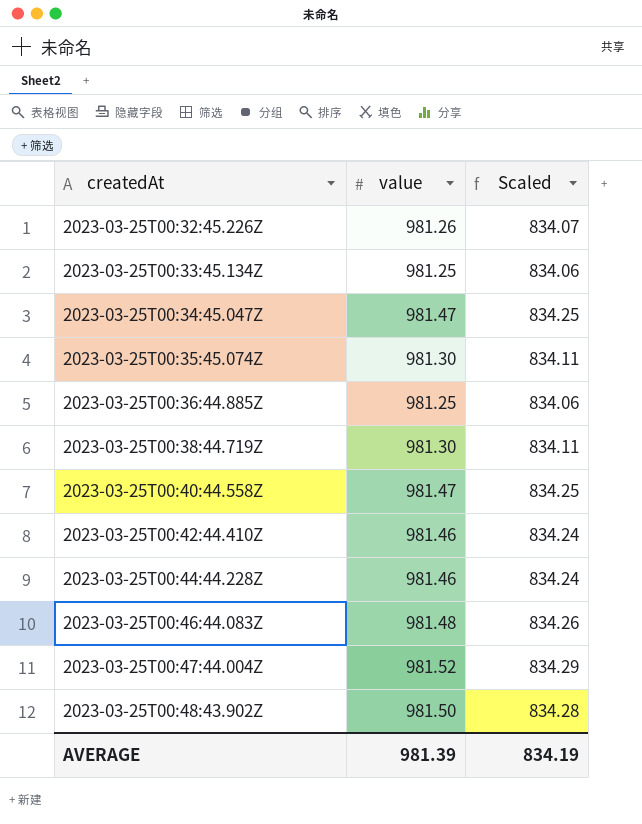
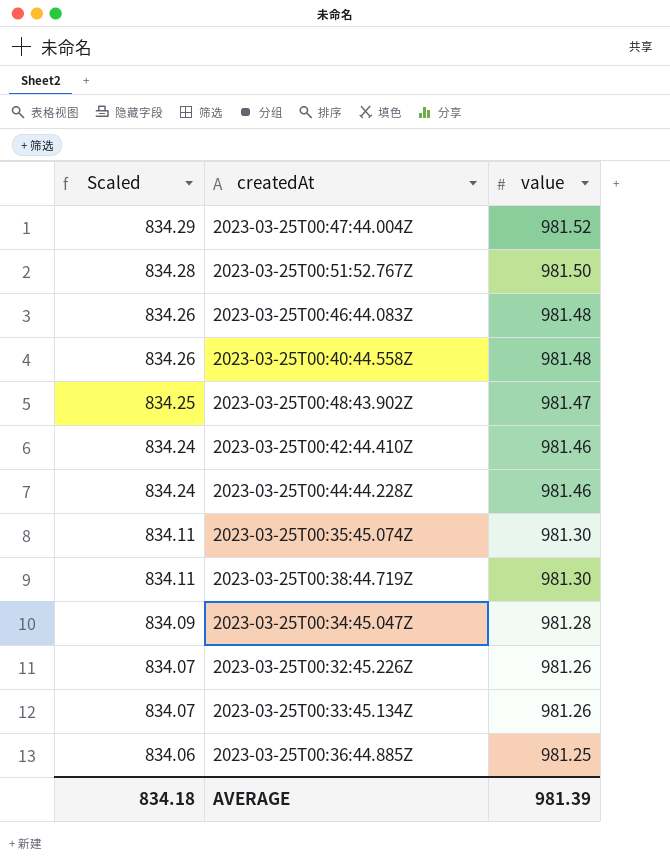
row order: createdAt ascending -> Scaled descending
column Scaled | position: 3 -> 1
row 2023-03-25T00:51:52.767Z: none -> 834.28 | 981.50
2023-03-25T00:40:44.558Z | Scaled: 834.25 -> 834.26
2023-03-25T00:40:44.558Z | value: 981.47 -> 981.48
2023-03-25T00:48:43.902Z | Scaled: 834.28 -> 834.25
2023-03-25T00:48:43.902Z | value: 981.50 -> 981.47
2023-03-25T00:34:45.047Z | Scaled: 834.25 -> 834.09
2023-03-25T00:34:45.047Z | value: 981.47 -> 981.28
2023-03-25T00:33:45.134Z | Scaled: 834.06 -> 834.07
2023-03-25T00:33:45.134Z | value: 981.25 -> 981.26
AVERAGE | Scaled: 834.19 -> 834.18

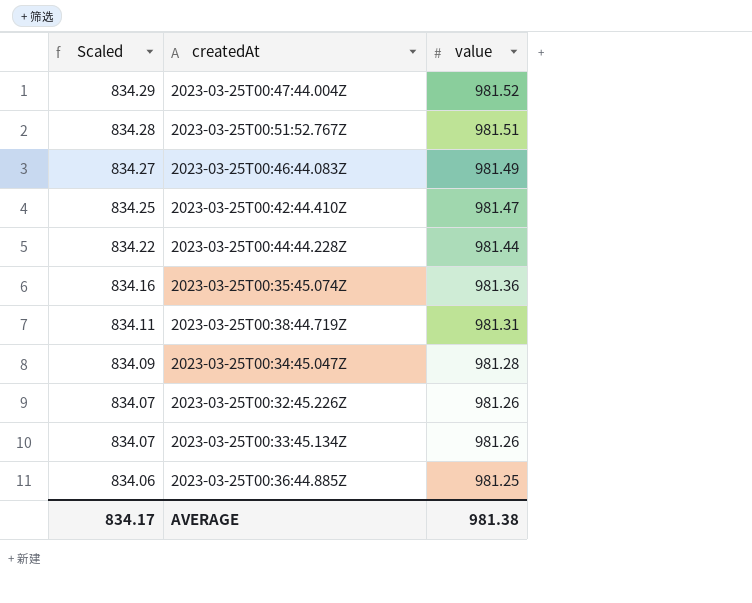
row 2023-03-25T00:40:44.558Z: 834.26 | 981.48 -> none
row 2023-03-25T00:48:43.902Z: 834.25 | 981.47 -> none
2023-03-25T00:51:52.767Z | value: 981.50 -> 981.51
2023-03-25T00:46:44.083Z | Scaled: 834.26 -> 834.27
2023-03-25T00:46:44.083Z | value: 981.48 -> 981.49
2023-03-25T00:42:44.410Z | Scaled: 834.24 -> 834.25
2023-03-25T00:42:44.410Z | value: 981.46 -> 981.47
2023-03-25T00:44:44.228Z | Scaled: 834.24 -> 834.22
2023-03-25T00:44:44.228Z | value: 981.46 -> 981.44
2023-03-25T00:35:45.074Z | Scaled: 834.11 -> 834.16
2023-03-25T00:35:45.074Z | value: 981.30 -> 981.36
2023-03-25T00:38:44.719Z | value: 981.30 -> 981.31
AVERAGE | Scaled: 834.18 -> 834.17
AVERAGE | value: 981.39 -> 981.38

